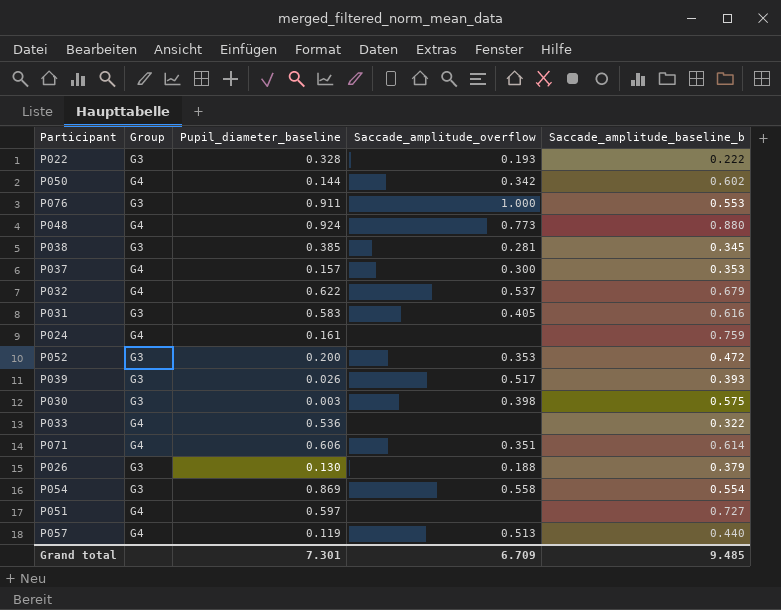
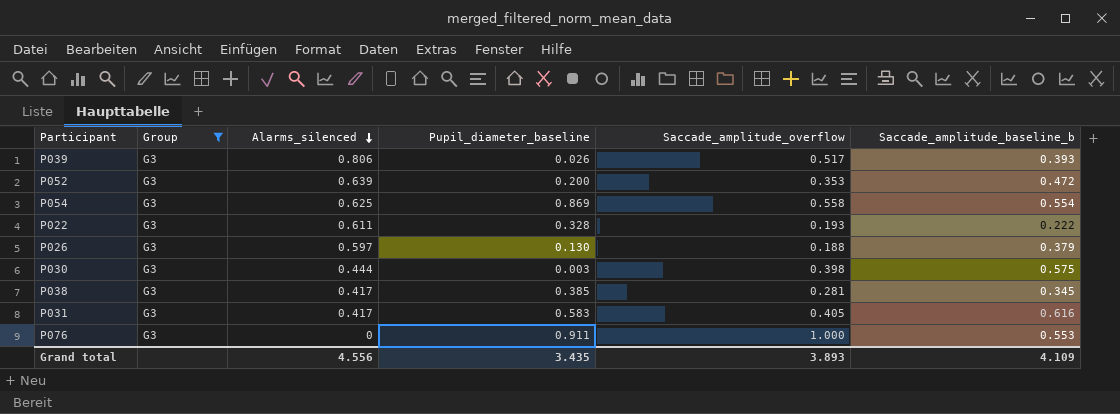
filter: none -> Group = G3
row order: none -> Alarms_silenced descending
column Alarms_silenced | position: none -> 3
Grand total | Pupil_diameter_baseline: 7.301 -> 3.435
Grand total | Saccade_amplitude_overflow: 6.709 -> 3.893
Grand total | Saccade_amplitude_baseline_b: 9.485 -> 4.109

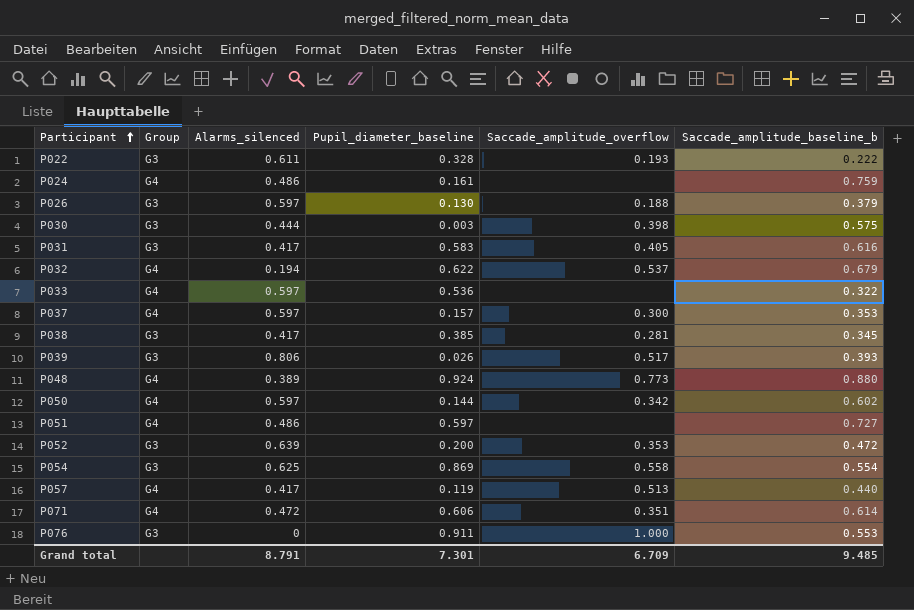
filter: Group = G3 -> none
row order: Alarms_silenced descending -> Participant ascending
Grand total | Alarms_silenced: 4.556 -> 8.791
Grand total | Pupil_diameter_baseline: 3.435 -> 7.301
Grand total | Saccade_amplitude_overflow: 3.893 -> 6.709
Grand total | Saccade_amplitude_baseline_b: 4.109 -> 9.485

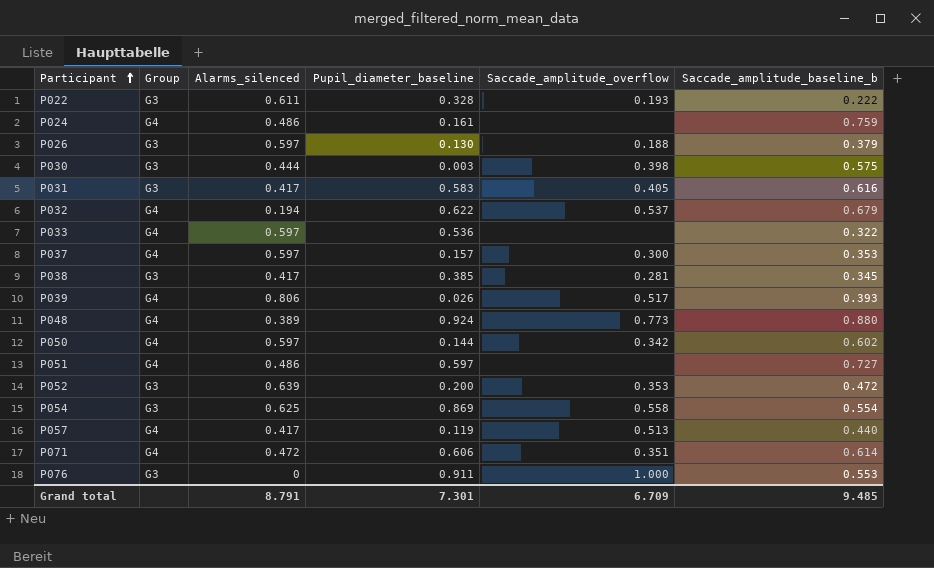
P039 | Group: G3 -> G4

